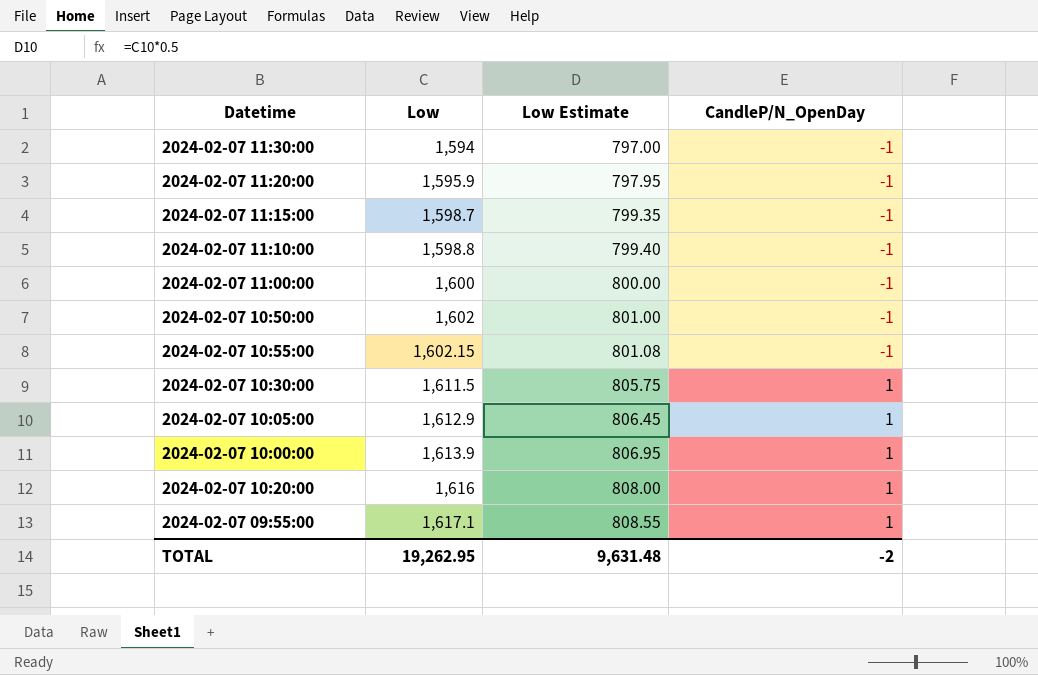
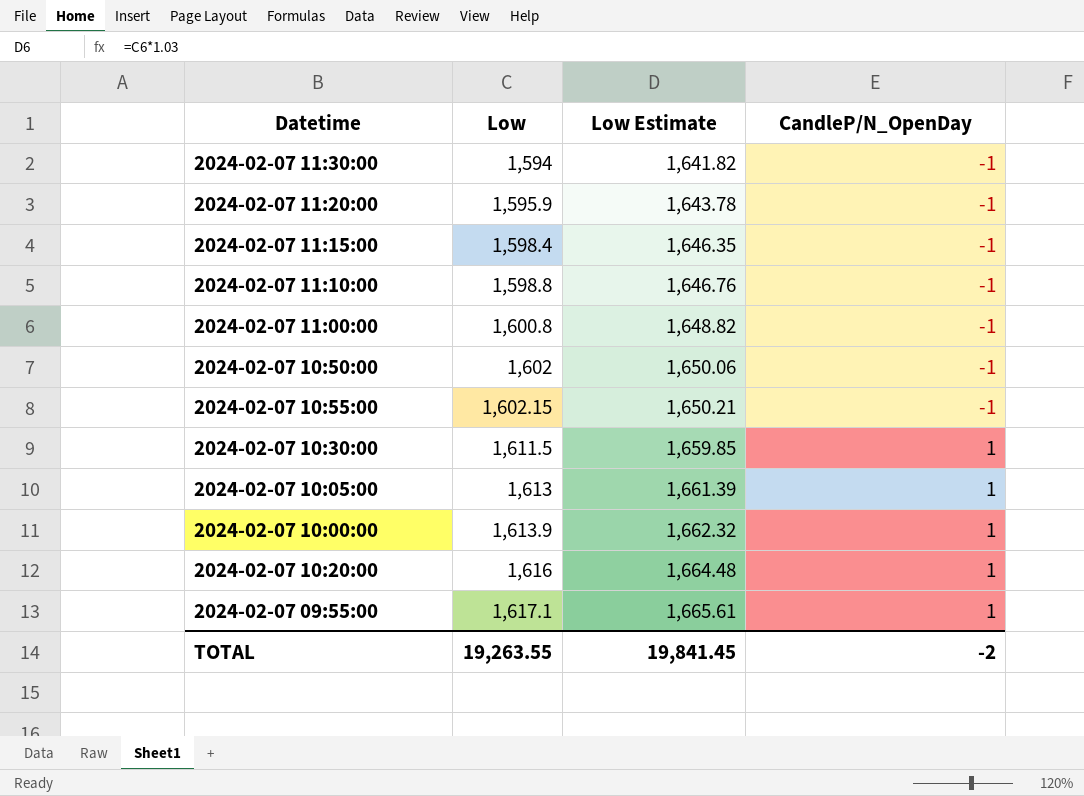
column Low Estimate | formula: [Low] * 0.5 -> [Low] * 1.03
2024-02-07 11:15:00 | Low: 1,598.7 -> 1,598.4
2024-02-07 11:00:00 | Low: 1,600 -> 1,600.8
2024-02-07 10:05:00 | Low: 1,612.9 -> 1,613
TOTAL | Low: 19,262.95 -> 19,263.55
TOTAL | Low Estimate: 9,631.48 -> 19,841.45

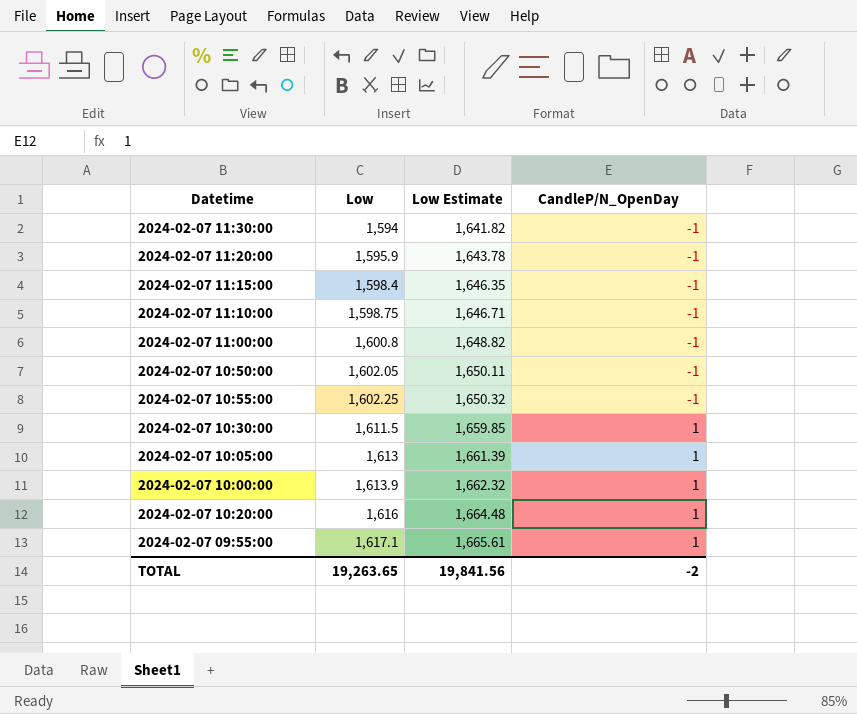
2024-02-07 11:10:00 | Low: 1,598.8 -> 1,598.75
2024-02-07 11:10:00 | Low Estimate: 1,646.76 -> 1,646.71
2024-02-07 10:50:00 | Low: 1,602 -> 1,602.05
2024-02-07 10:50:00 | Low Estimate: 1,650.06 -> 1,650.11
2024-02-07 10:55:00 | Low: 1,602.15 -> 1,602.25
2024-02-07 10:55:00 | Low Estimate: 1,650.21 -> 1,650.32
TOTAL | Low: 19,263.55 -> 19,263.65
TOTAL | Low Estimate: 19,841.45 -> 19,841.56

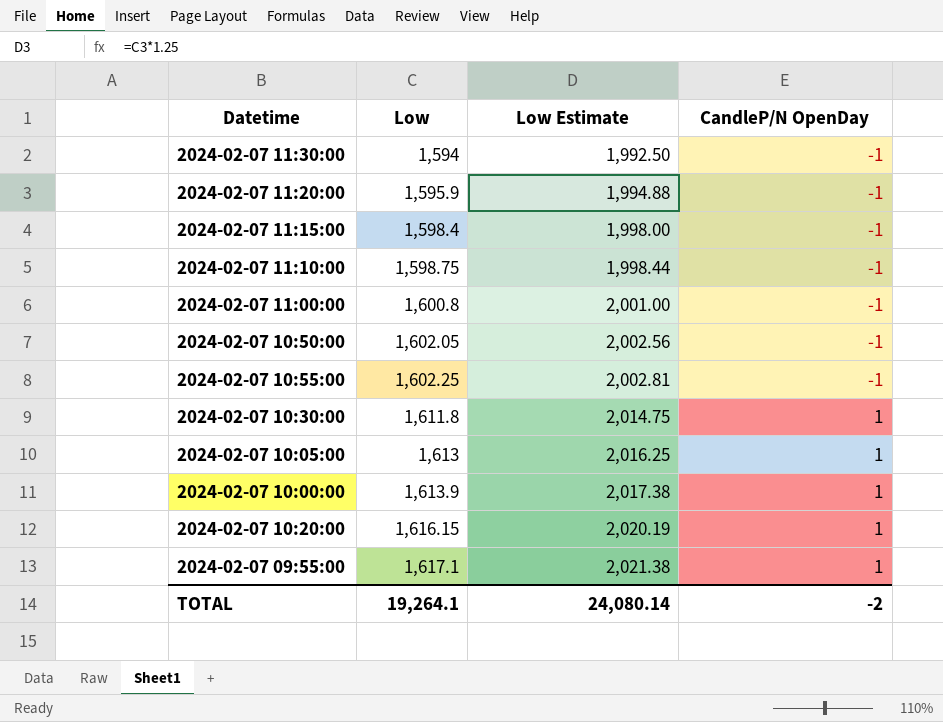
column Low Estimate | formula: [Low] * 1.03 -> [Low] * 1.25
column name: CandleP/N_OpenDay -> CandleP/N OpenDay
2024-02-07 10:30:00 | Low: 1,611.5 -> 1,611.8
2024-02-07 10:20:00 | Low: 1,616 -> 1,616.15
TOTAL | Low: 19,263.65 -> 19,264.1
TOTAL | Low Estimate: 19,841.56 -> 24,080.14

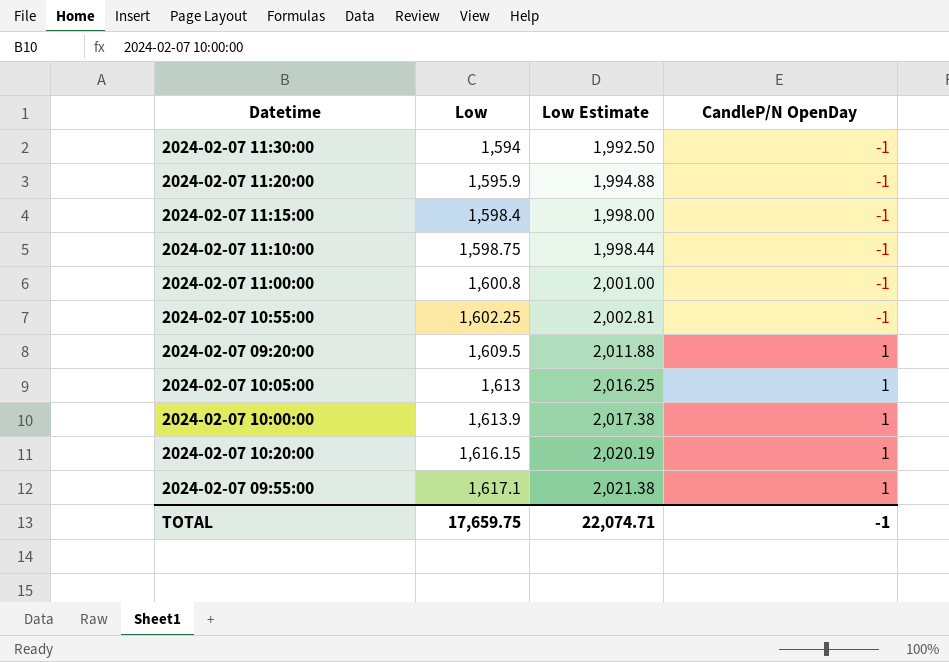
row 2024-02-07 10:50:00: 1,602.05 | 2,002.56 | -1 -> none
row 2024-02-07 10:30:00: 1,611.8 | 2,014.75 | 1 -> none
row 2024-02-07 09:20:00: none -> 1,609.5 | 2,011.88 | 1
TOTAL | Low: 19,264.1 -> 17,659.75
TOTAL | Low Estimate: 24,080.14 -> 22,074.71
TOTAL | CandleP/N OpenDay: -2 -> -1

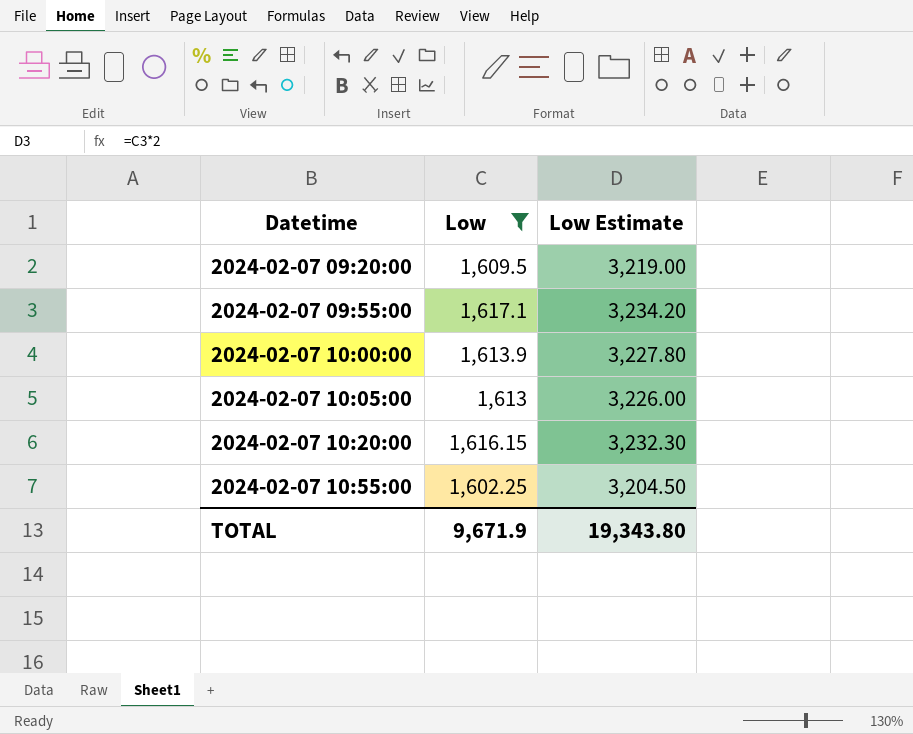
filter: none -> Low >= 1,602.25
row order: Low ascending -> Datetime ascending
column CandleP/N OpenDay | position: 4 -> none
column Low Estimate | formula: [Low] * 1.25 -> [Low] * 2
TOTAL | Low: 17,659.75 -> 9,671.9
TOTAL | Low Estimate: 22,074.71 -> 19,343.80

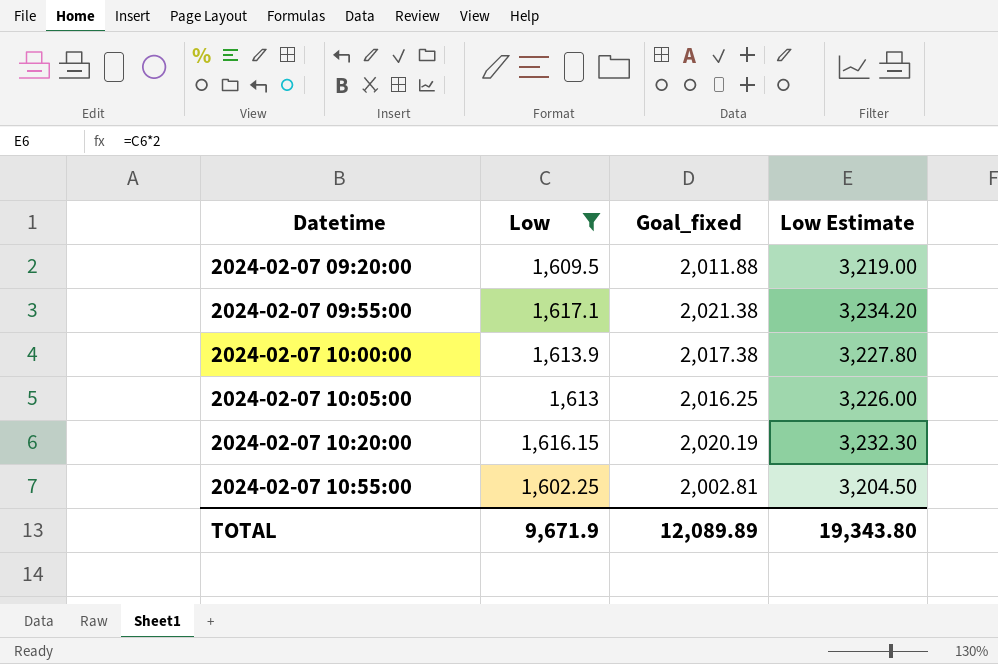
column Goal_fixed | formula: none -> [Low] * 1.25

